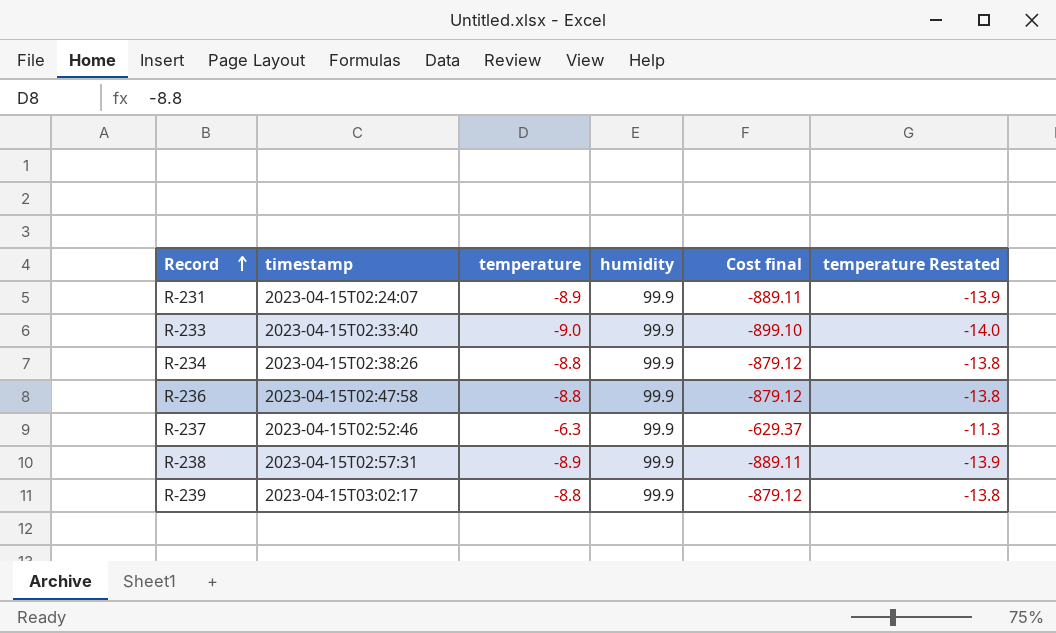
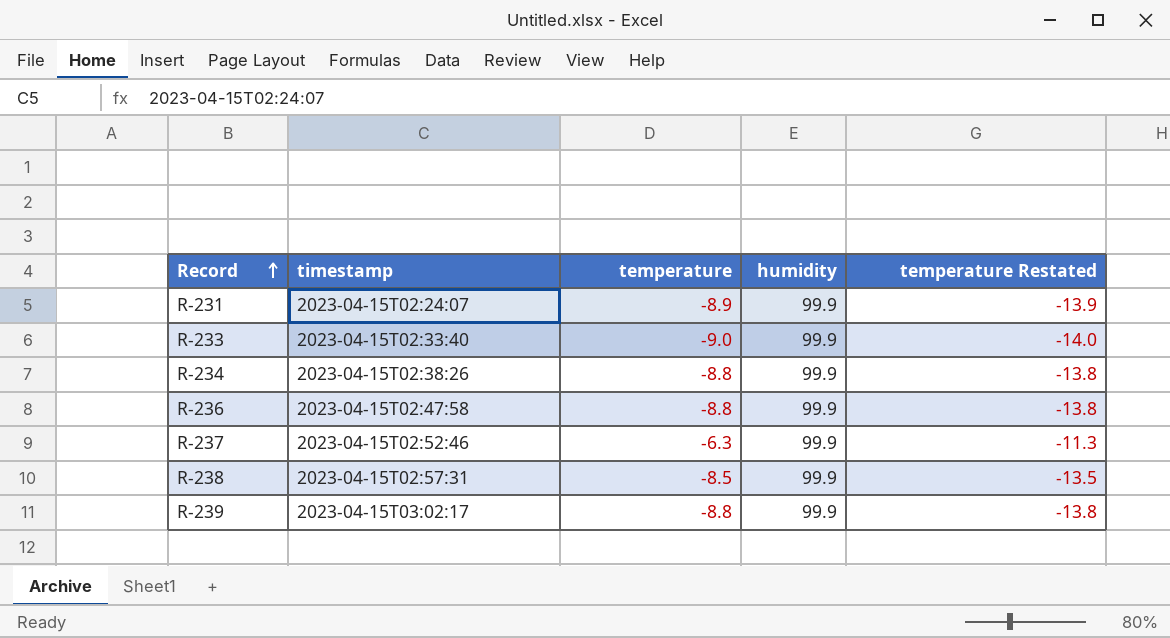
column Cost final | formula: [temperature] * [humidity] -> none
R-238 | temperature: -8.9 -> -8.5
R-238 | temperature Restated: -13.9 -> -13.5

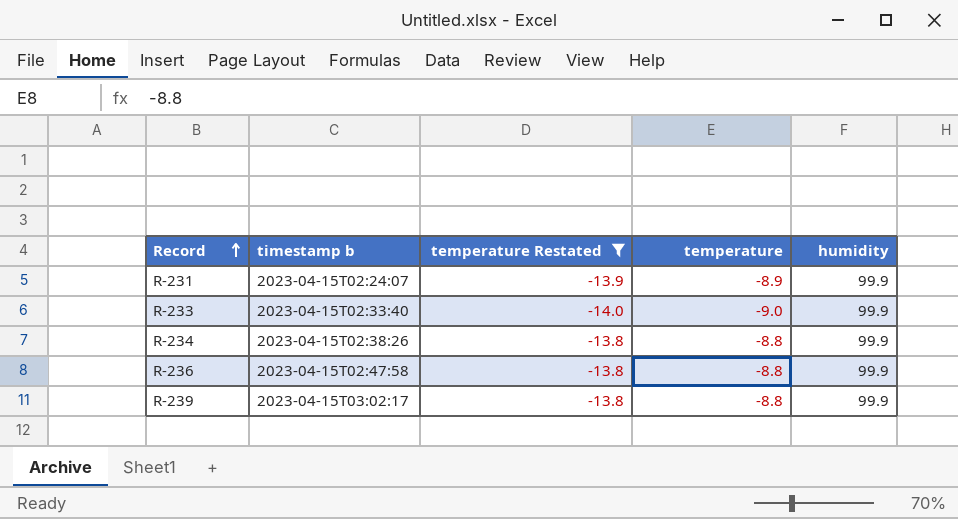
filter: none -> temperature Restated <= -13.8
column name: timestamp -> timestamp b
column temperature Restated | position: 5 -> 3

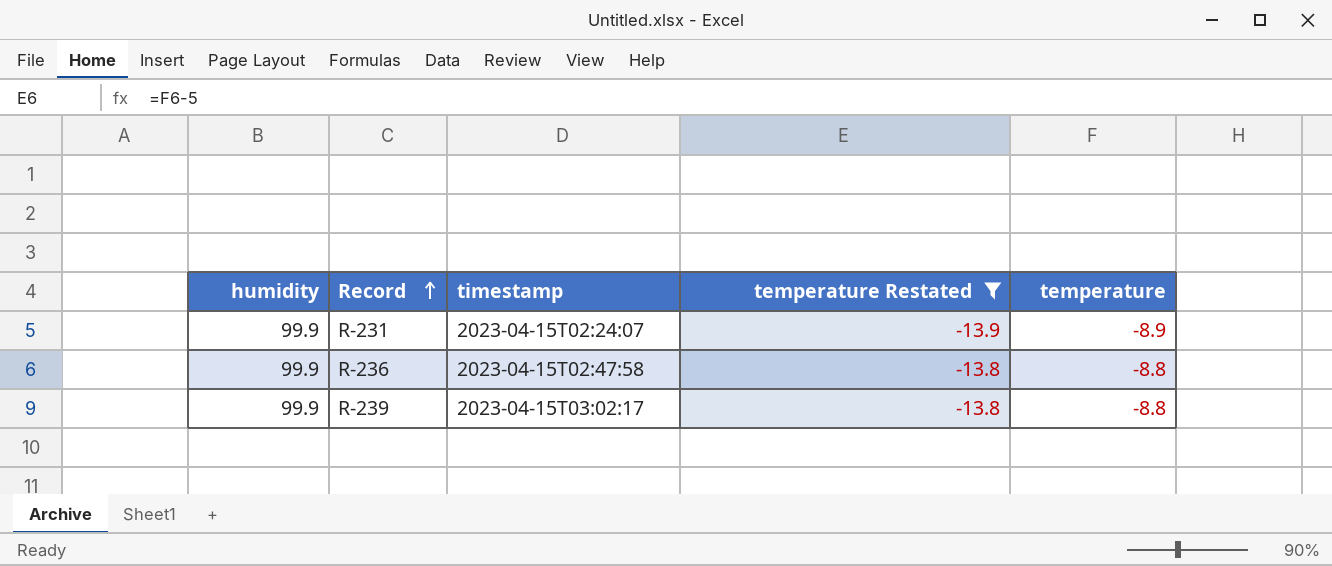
column humidity | position: 5 -> 1
column name: timestamp b -> timestamp
row R-233: 2023-04-15T02:33:40 | -14.0 | -9.0 | 99.9 -> none
row R-234: 2023-04-15T02:38:26 | -13.8 | -8.8 | 99.9 -> none

